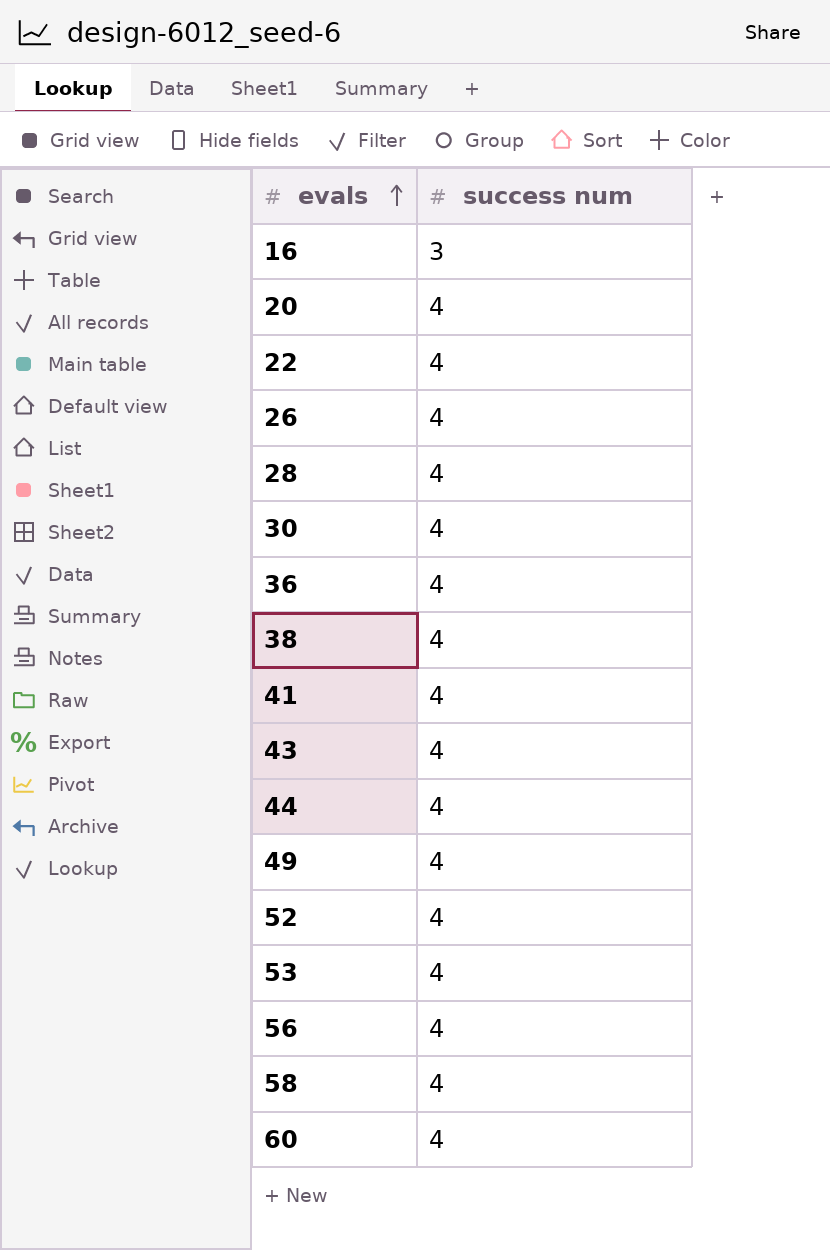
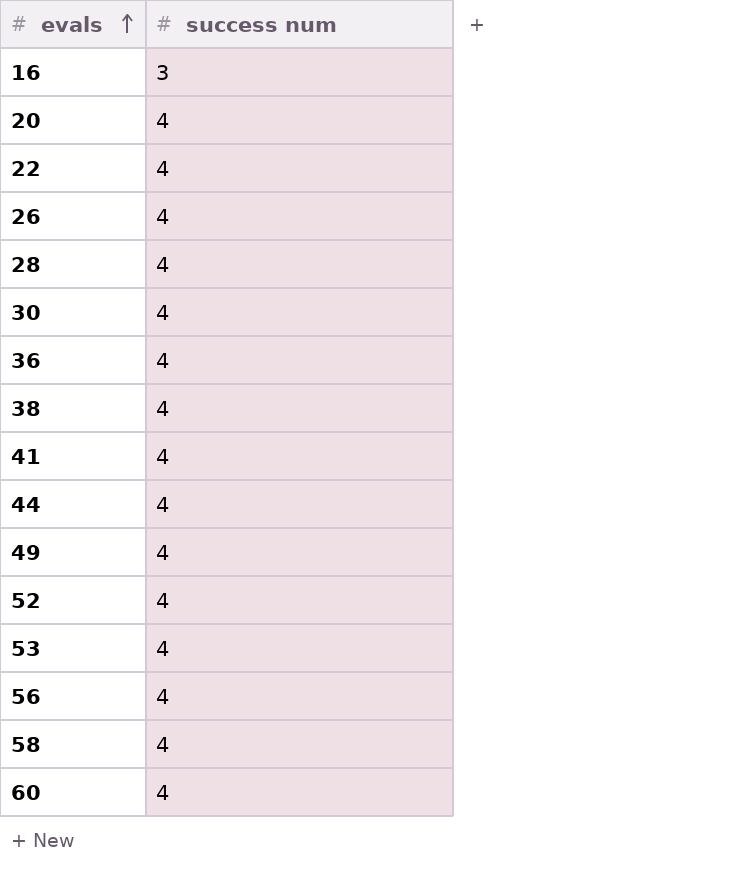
row 43: 4 -> none

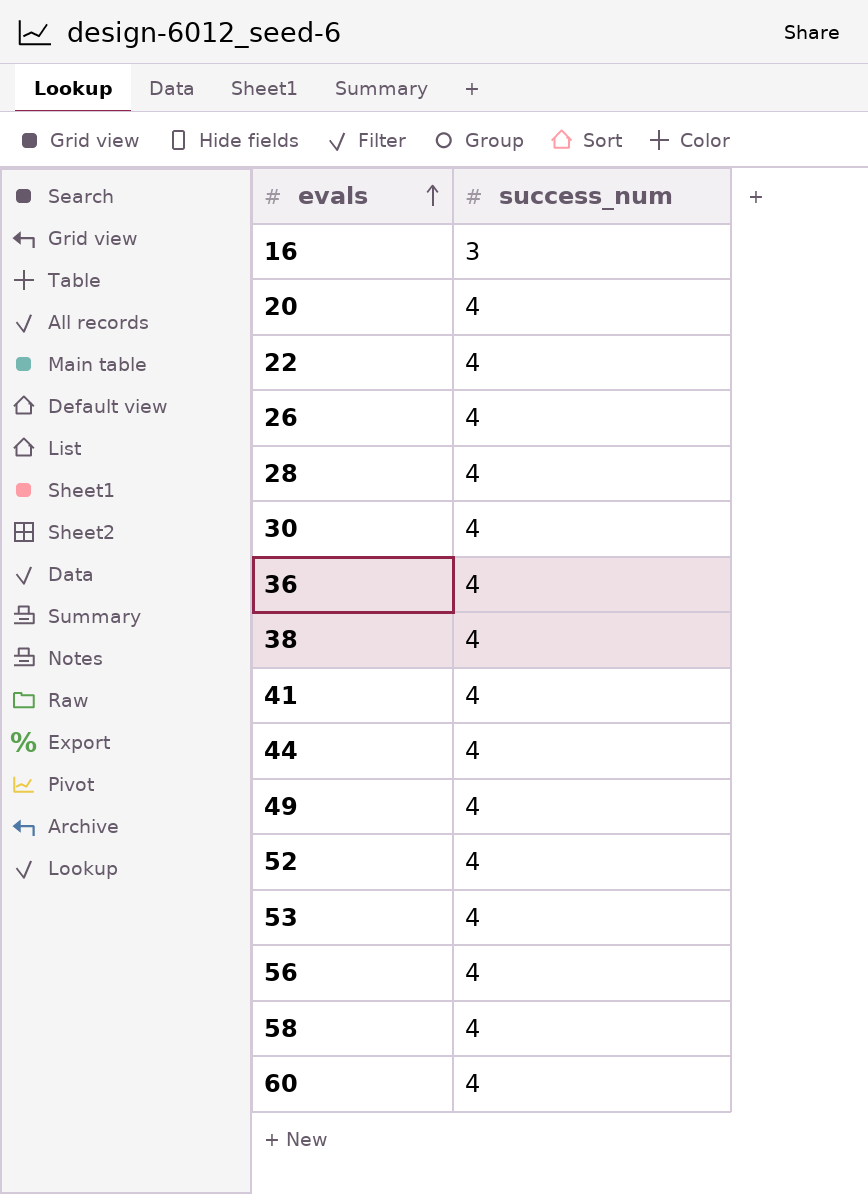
column name: success num -> success_num

